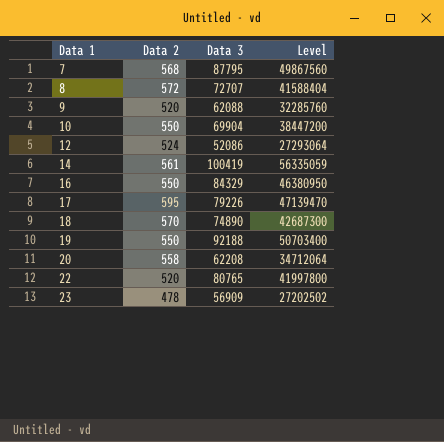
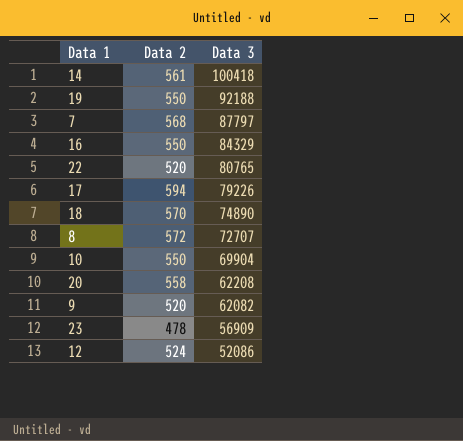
row order: Data 1 ascending -> Data 3 descending
column Level | formula: [Data 2] * [Data 3] -> none
14 | Data 3: 100419 -> 100418
7 | Data 3: 87795 -> 87797
17 | Data 2: 595 -> 594
9 | Data 3: 62088 -> 62082

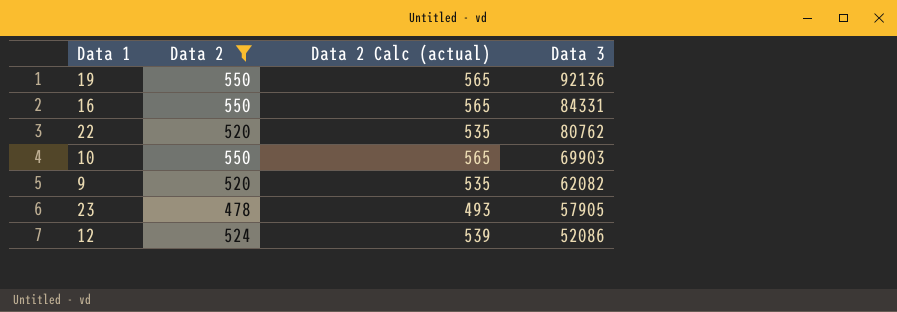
filter: none -> Data 2 <= 550
column Data 2 Calc (actual) | formula: none -> [Data 2] + 15
19 | Data 3: 92188 -> 92136
16 | Data 3: 84329 -> 84331
22 | Data 3: 80765 -> 80762
10 | Data 3: 69904 -> 69903
23 | Data 3: 56909 -> 57905

